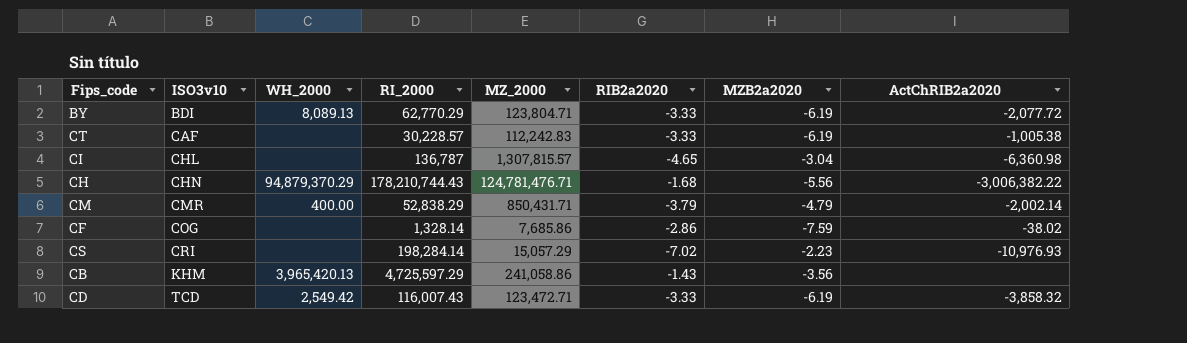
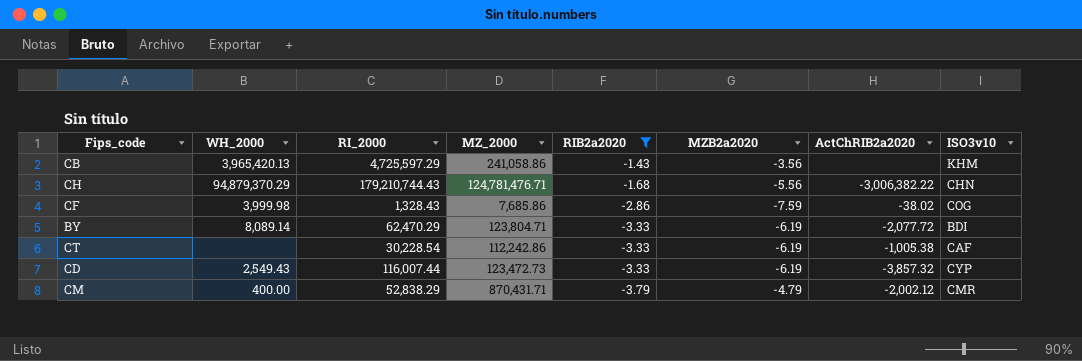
filter: none -> RIB2a2020 >= -3.79
row order: ISO3v10 ascending -> RIB2a2020 descending
column ISO3v10 | position: 2 -> 8
CH | RI_2000: 178,210,744.43 -> 179,210,744.43
CF | WH_2000: none -> 3,999.98
CF | RI_2000: 1,328.14 -> 1,328.43
BY | WH_2000: 8,089.13 -> 8,089.14
BY | RI_2000: 62,770.29 -> 62,470.29
CT | RI_2000: 30,228.57 -> 30,228.54
CT | MZ_2000: 112,242.83 -> 112,242.86
CD | WH_2000: 2,549.42 -> 2,549.43
CD | RI_2000: 116,007.43 -> 116,007.44
CD | MZ_2000: 123,472.71 -> 123,472.73
CD | ActChRIB2a2020: -3,858.32 -> -3,857.32
CD | ISO3v10: TCD -> CYP
CM | MZ_2000: 850,431.71 -> 870,431.71
CM | ActChRIB2a2020: -2,002.14 -> -2,002.12

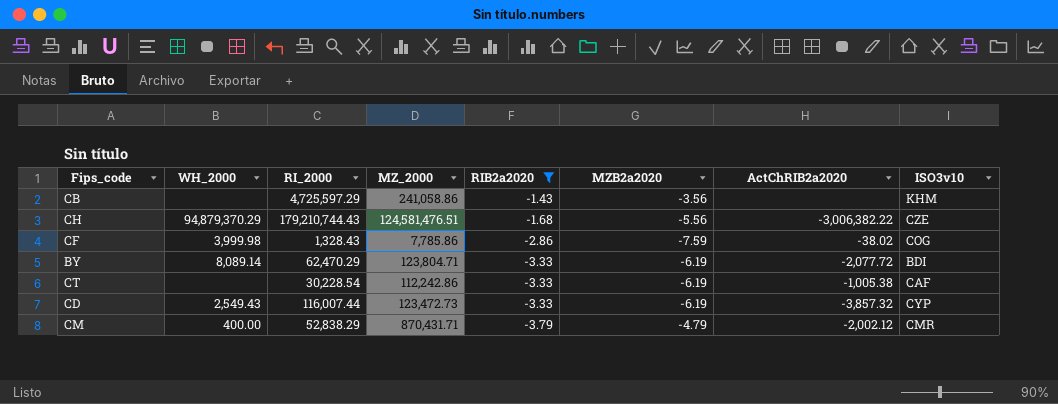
CB | WH_2000: 3,965,420.13 -> none
CH | MZ_2000: 124,781,476.71 -> 124,581,476.51
CH | ISO3v10: CHN -> CZE
CF | MZ_2000: 7,685.86 -> 7,785.86

